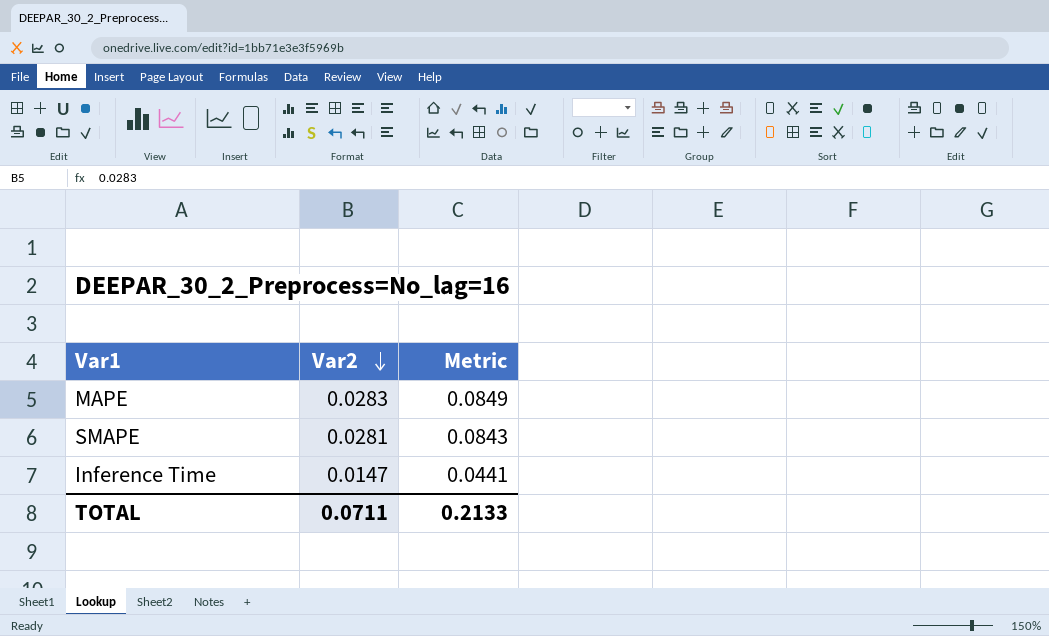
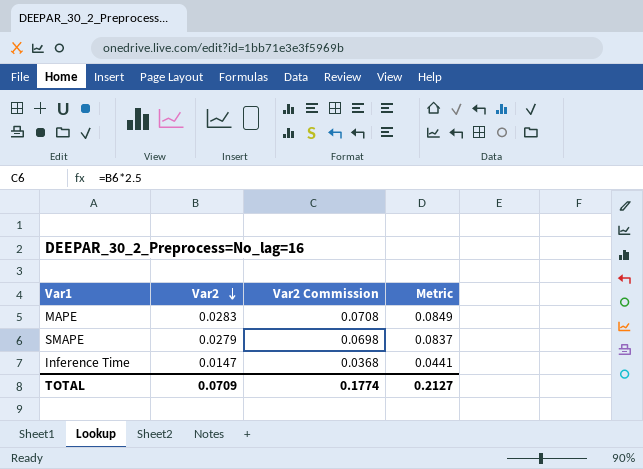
column Var2 Commission | formula: none -> [Var2] * 2.5
SMAPE | Var2: 0.0281 -> 0.0279
SMAPE | Metric: 0.0843 -> 0.0837
TOTAL | Var2: 0.0711 -> 0.0709
TOTAL | Metric: 0.2133 -> 0.2127

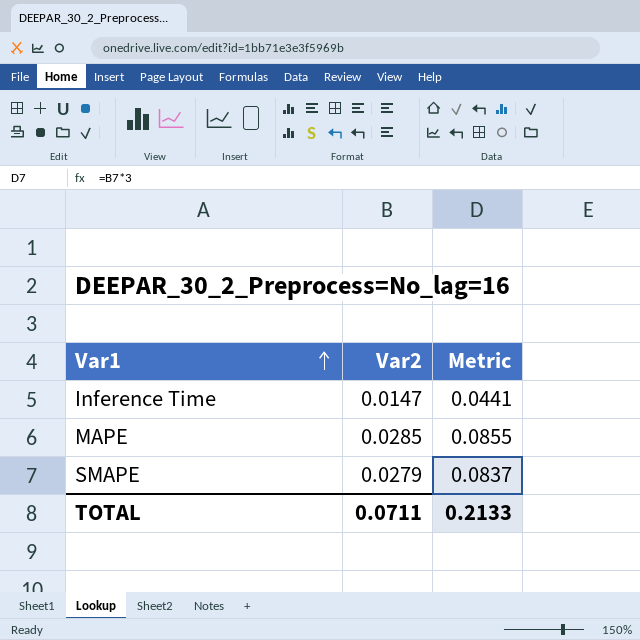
row order: Var2 descending -> Var1 ascending
column Var2 Commission | formula: [Var2] * 2.5 -> none
MAPE | Var2: 0.0283 -> 0.0285
MAPE | Metric: 0.0849 -> 0.0855
TOTAL | Var2: 0.0709 -> 0.0711
TOTAL | Metric: 0.2127 -> 0.2133

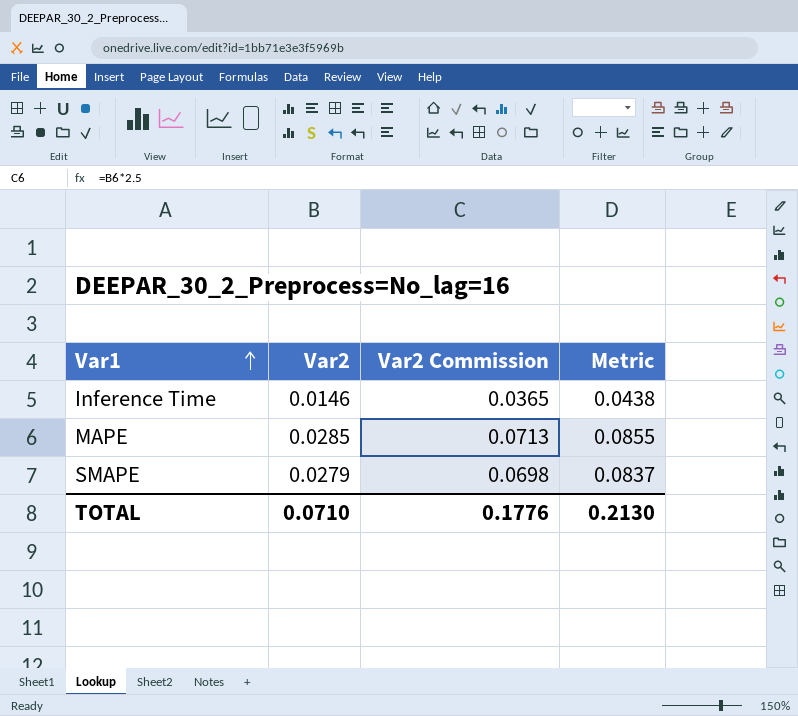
column Var2 Commission | formula: none -> [Var2] * 2.5
Inference Time | Var2: 0.0147 -> 0.0146
Inference Time | Metric: 0.0441 -> 0.0438
TOTAL | Var2: 0.0711 -> 0.0710
TOTAL | Metric: 0.2133 -> 0.2130

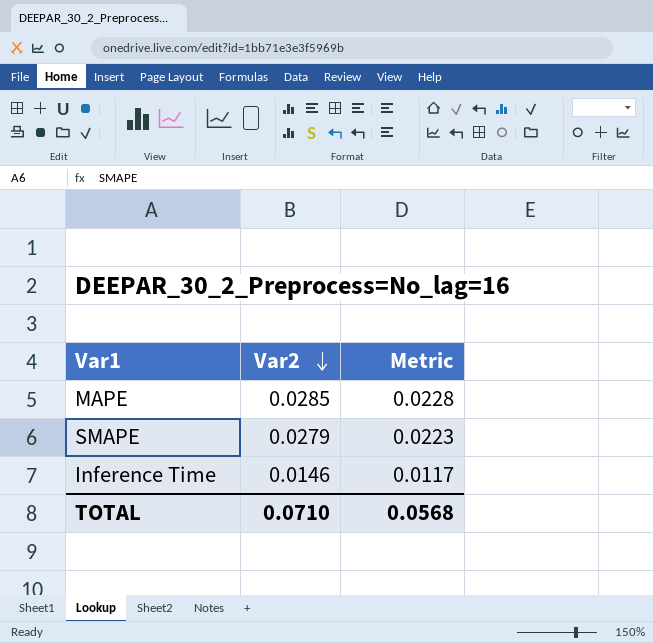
row order: Var1 ascending -> Var2 descending
column Var2 Commission | formula: [Var2] * 2.5 -> none
column Metric | formula: [Var2] * 3 -> [Var2] * 0.8
TOTAL | Metric: 0.2130 -> 0.0568

